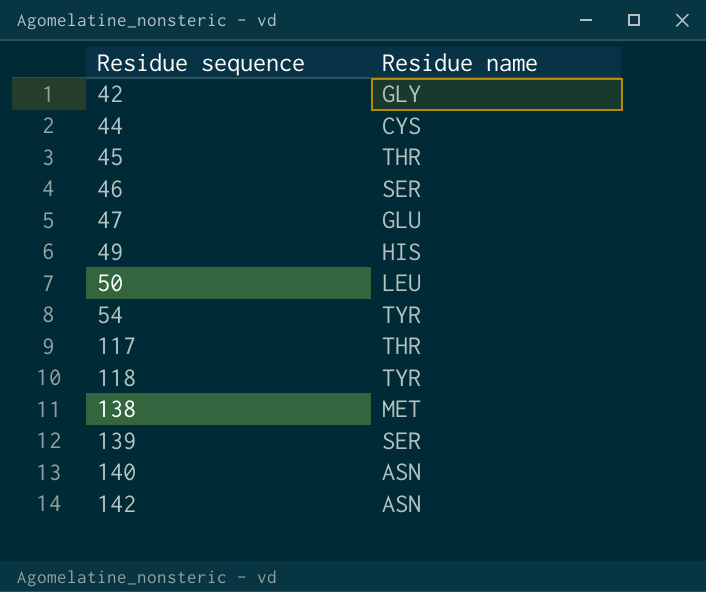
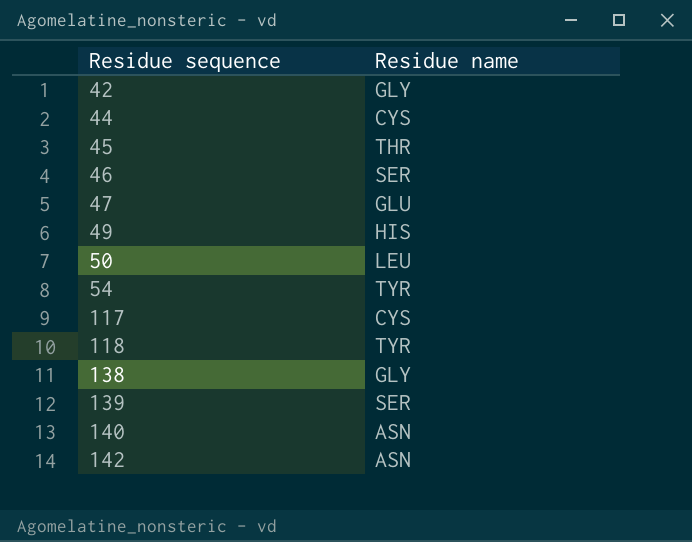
117 | Residue name: THR -> CYS
138 | Residue name: MET -> GLY

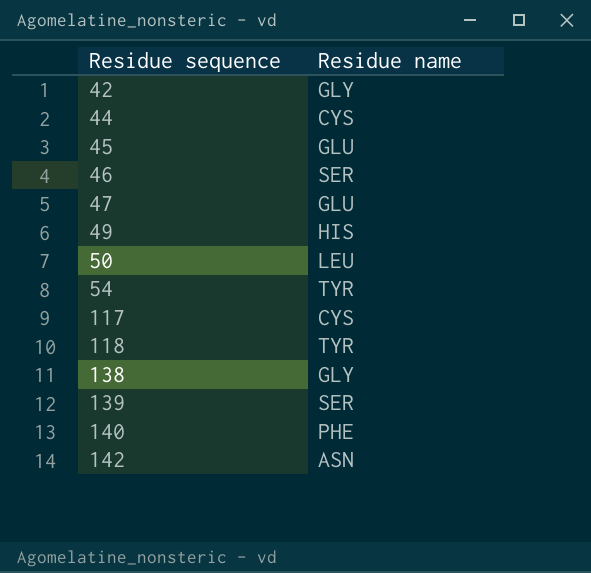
45 | Residue name: THR -> GLU
140 | Residue name: ASN -> PHE

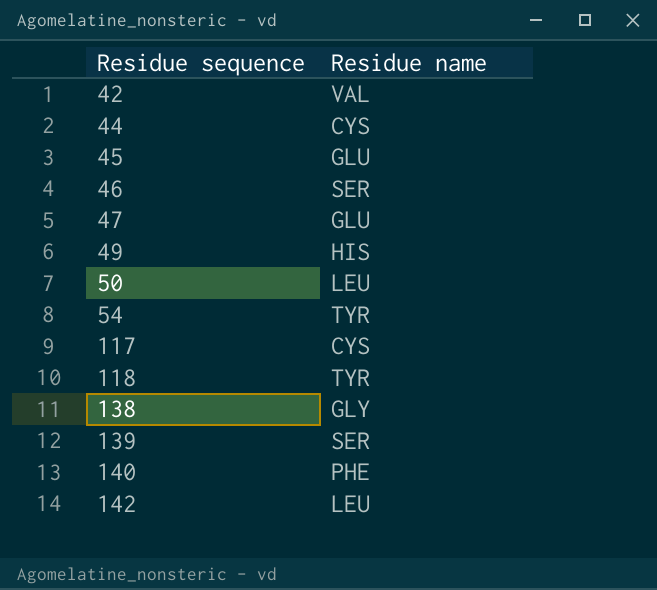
42 | Residue name: GLY -> VAL
142 | Residue name: ASN -> LEU

